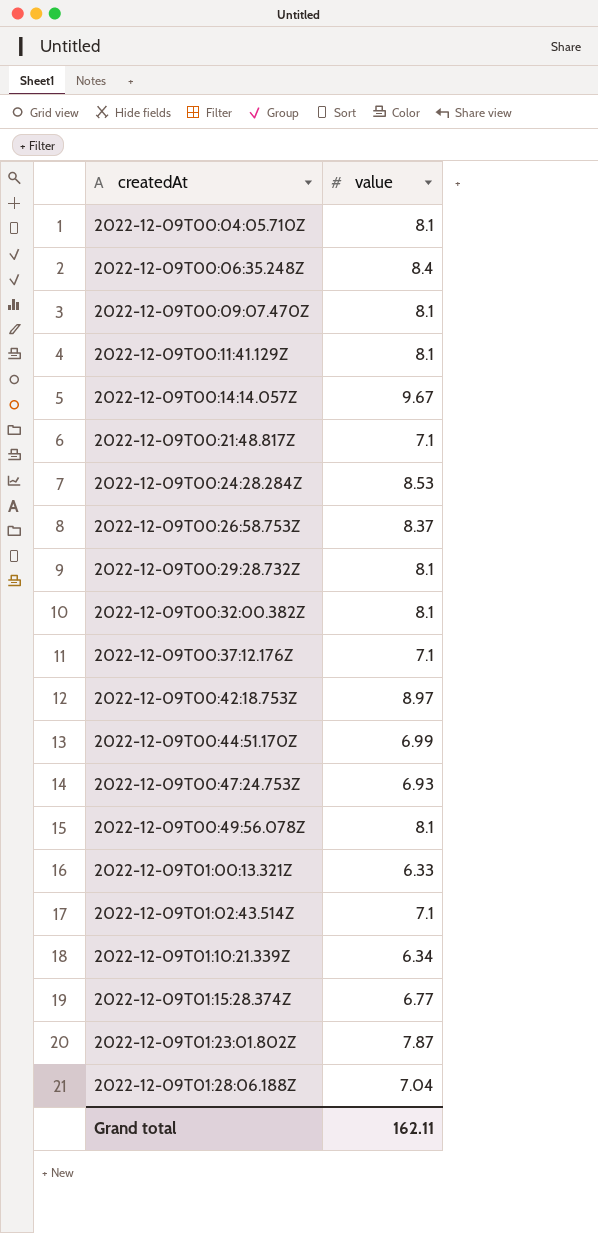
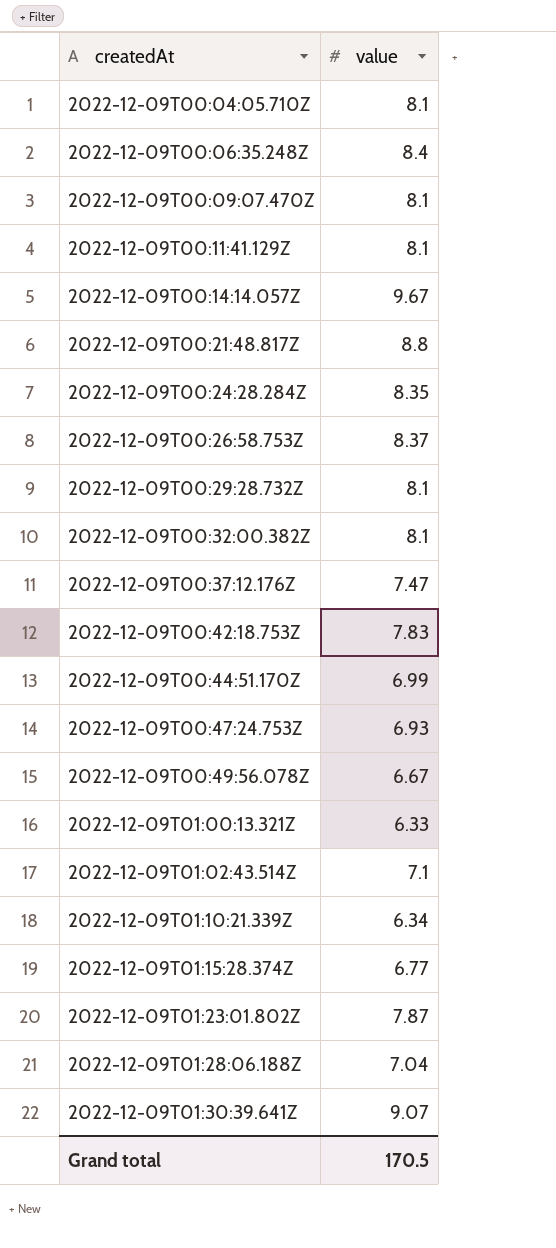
2022-12-09T00:21:48.817Z | value: 7.1 -> 8.8
2022-12-09T00:24:28.284Z | value: 8.53 -> 8.35
2022-12-09T00:37:12.176Z | value: 7.1 -> 7.47
2022-12-09T00:42:18.753Z | value: 8.97 -> 7.83
2022-12-09T00:49:56.078Z | value: 8.1 -> 6.67
row 2022-12-09T01:30:39.641Z: none -> 9.07
Grand total | value: 162.11 -> 170.5

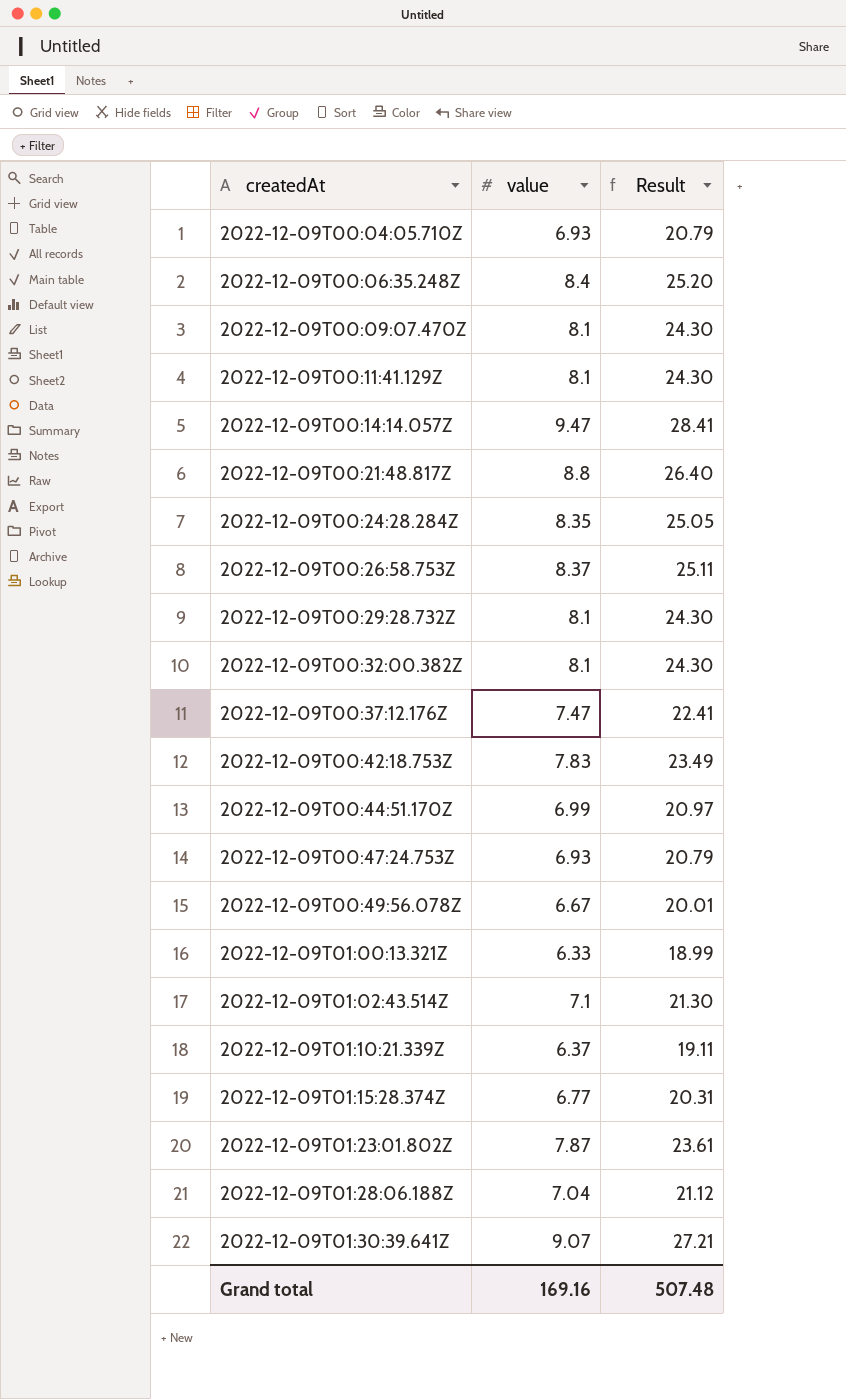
column Result | formula: none -> [value] * 3
2022-12-09T00:04:05.710Z | value: 8.1 -> 6.93
2022-12-09T00:14:14.057Z | value: 9.67 -> 9.47
2022-12-09T01:10:21.339Z | value: 6.34 -> 6.37
Grand total | value: 170.5 -> 169.16

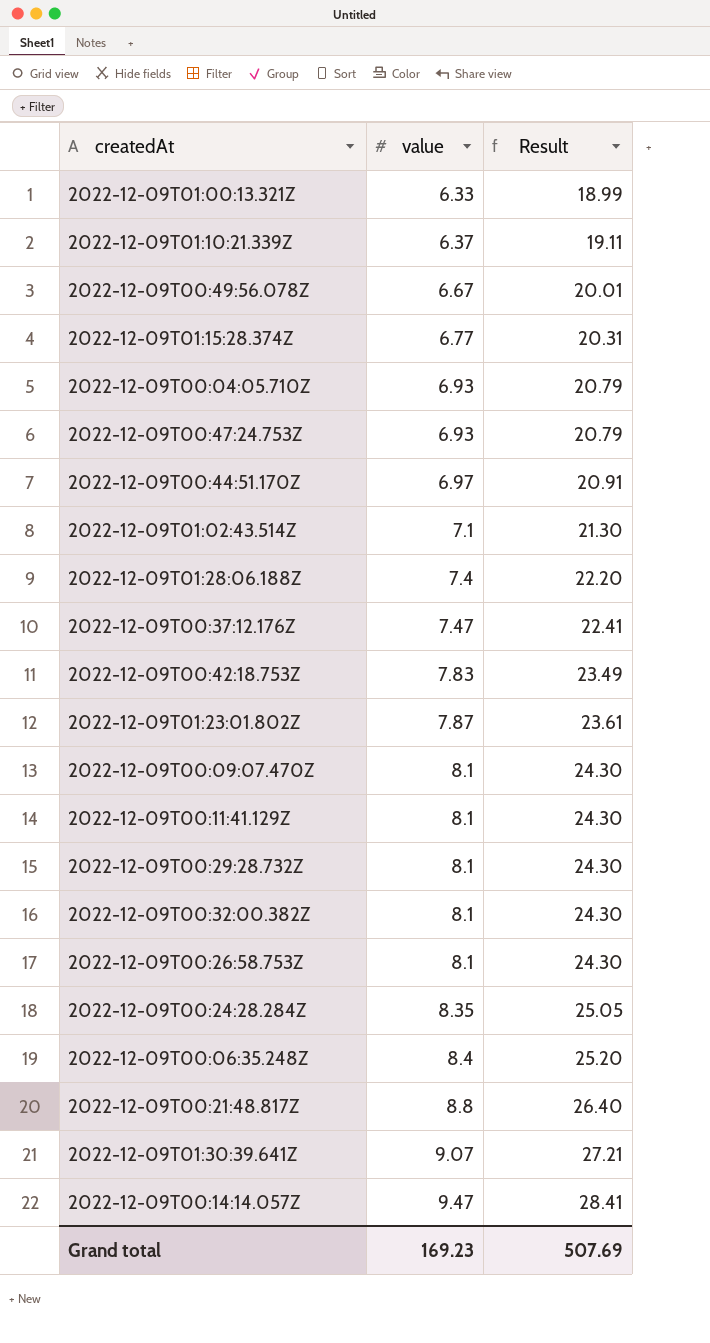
row order: createdAt ascending -> value ascending
2022-12-09T00:44:51.170Z | value: 6.99 -> 6.97
2022-12-09T00:44:51.170Z | Result: 20.97 -> 20.91
2022-12-09T01:28:06.188Z | value: 7.04 -> 7.4
2022-12-09T01:28:06.188Z | Result: 21.12 -> 22.20
2022-12-09T00:26:58.753Z | value: 8.37 -> 8.1
2022-12-09T00:26:58.753Z | Result: 25.11 -> 24.30
Grand total | value: 169.16 -> 169.23
Grand total | Result: 507.48 -> 507.69

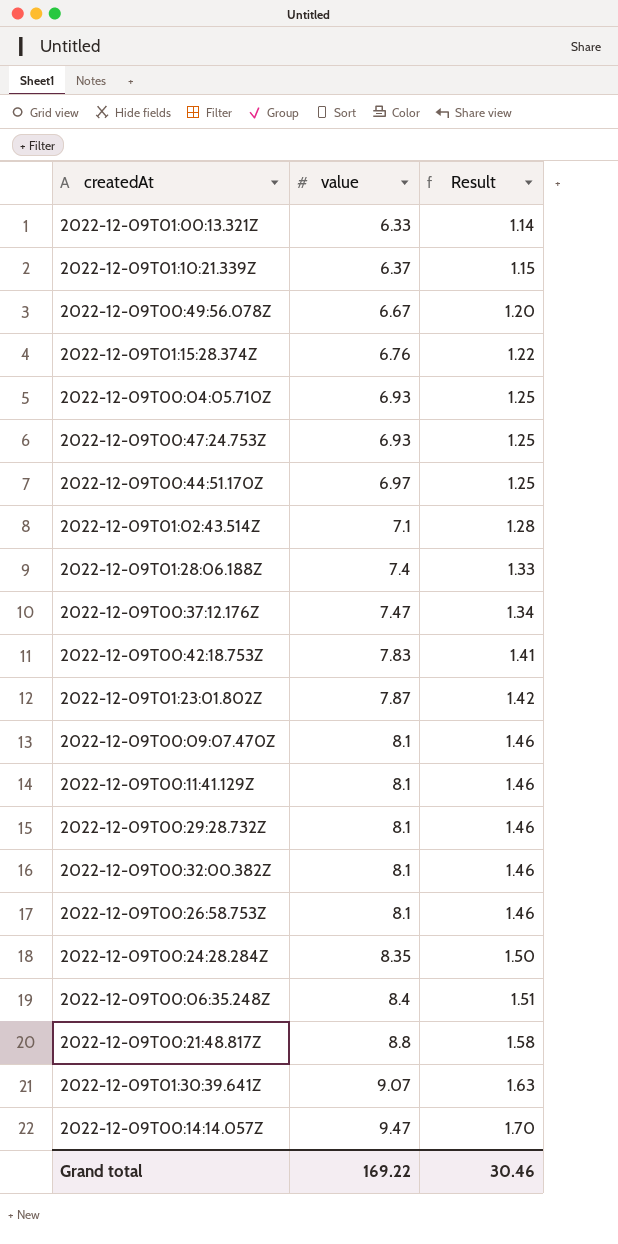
column Result | formula: [value] * 3 -> [value] * 0.18
2022-12-09T01:15:28.374Z | value: 6.77 -> 6.76
Grand total | value: 169.23 -> 169.22
Grand total | Result: 507.69 -> 30.46

